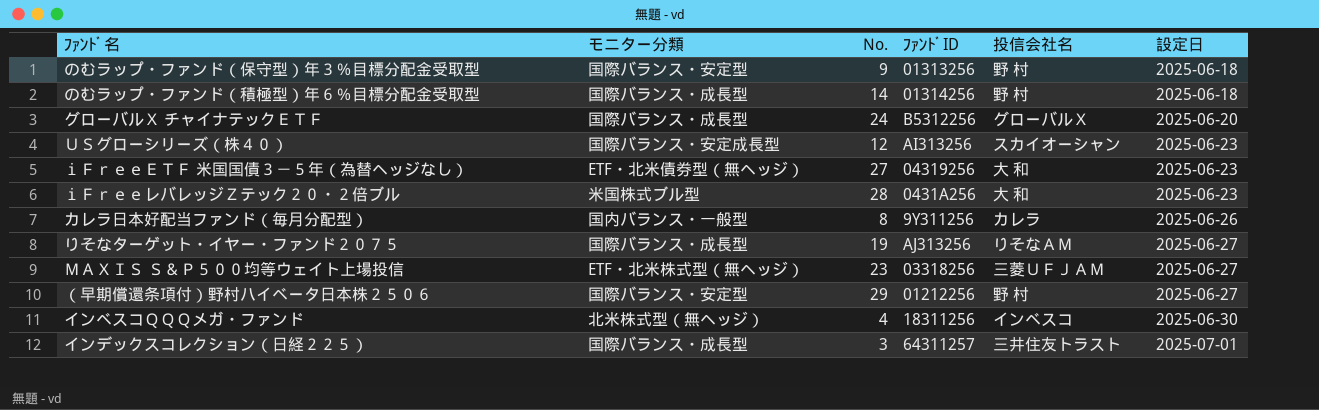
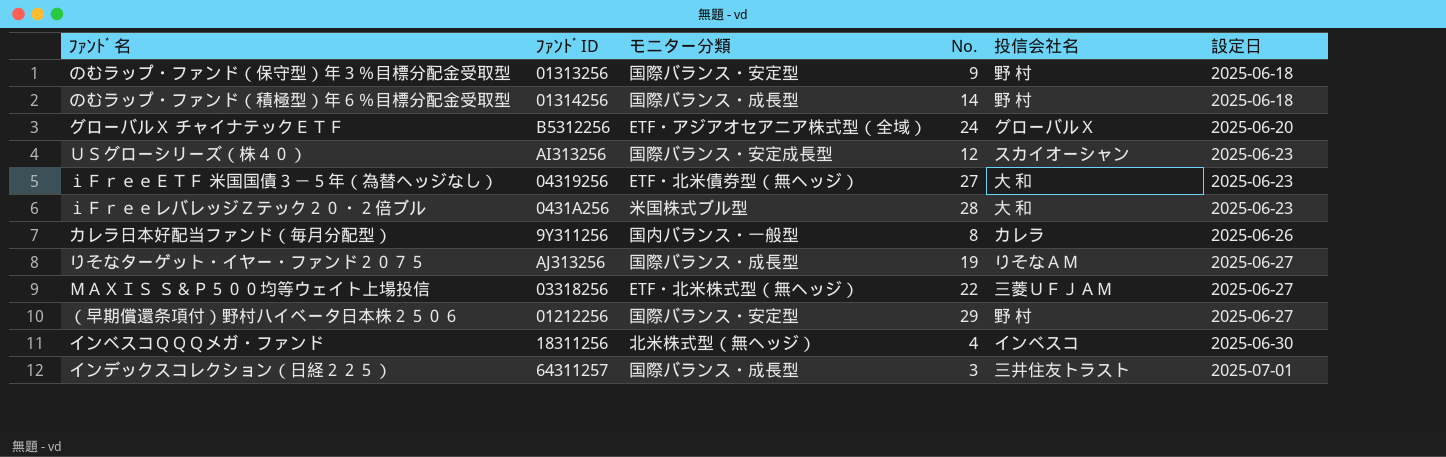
column ﾌｧﾝﾄﾞID | position: 4 -> 2
グローバルＸ チャイナテックＥＴＦ | モニター分類: 国際バランス・成長型 -> ETF・アジアオセアニア株式型（全域）
ＭＡＸＩＳ Ｓ＆Ｐ５００均等ウェイト上場投信 | No.: 23 -> 22

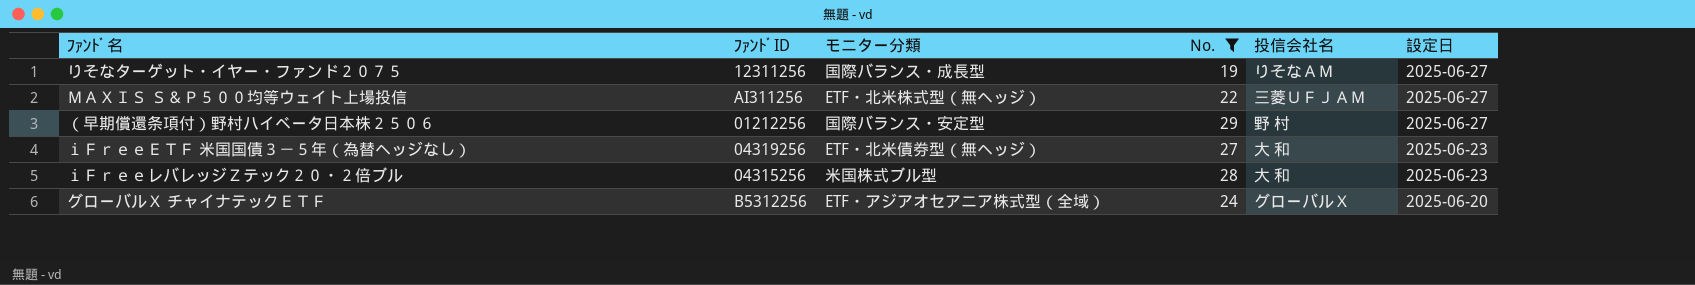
filter: none -> No. >= 19
row order: 設定日 ascending -> 設定日 descending
りそなターゲット・イヤー・ファンド２０７５ | ﾌｧﾝﾄﾞID: AJ313256 -> 12311256
ＭＡＸＩＳ Ｓ＆Ｐ５００均等ウェイト上場投信 | ﾌｧﾝﾄﾞID: 03318256 -> AI311256
ｉＦｒｅｅレバレッジＺテック２０・２倍ブル | ﾌｧﾝﾄﾞID: 0431A256 -> 04315256

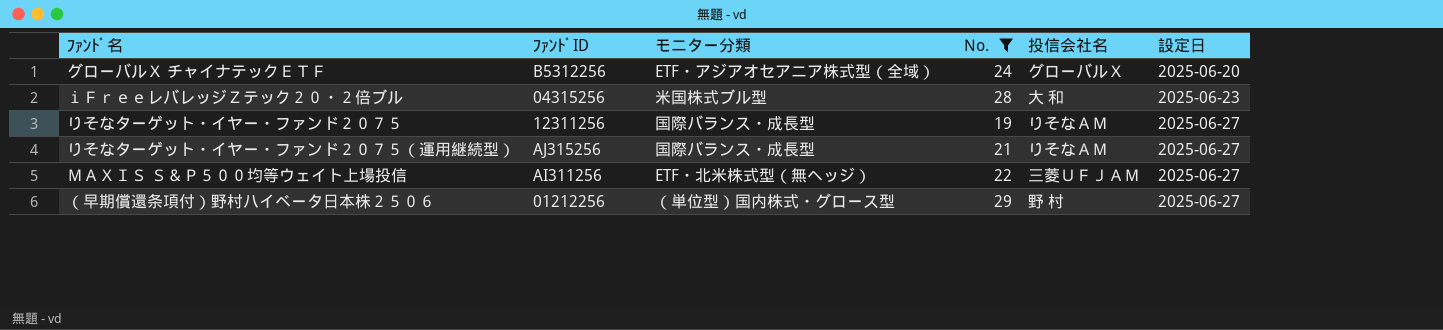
row order: 設定日 descending -> 設定日 ascending
row ｉＦｒｅｅＥＴＦ 米国国債３－５年（為替ヘッジなし）: 04319256 | ETF・北米債券型（無ヘッジ） | 27 | 大 和 | 2025-06-23 -> none
row りそなターゲット・イヤー・ファンド２０７５（運用継続型）: none -> AJ315256 | 国際バランス・成長型 | 21 | りそなＡＭ | 2025-06-27
（早期償還条項付）野村ハイベータ日本株２５０６ | モニター分類: 国際バランス・安定型 -> （単位型）国内株式・グロース型

